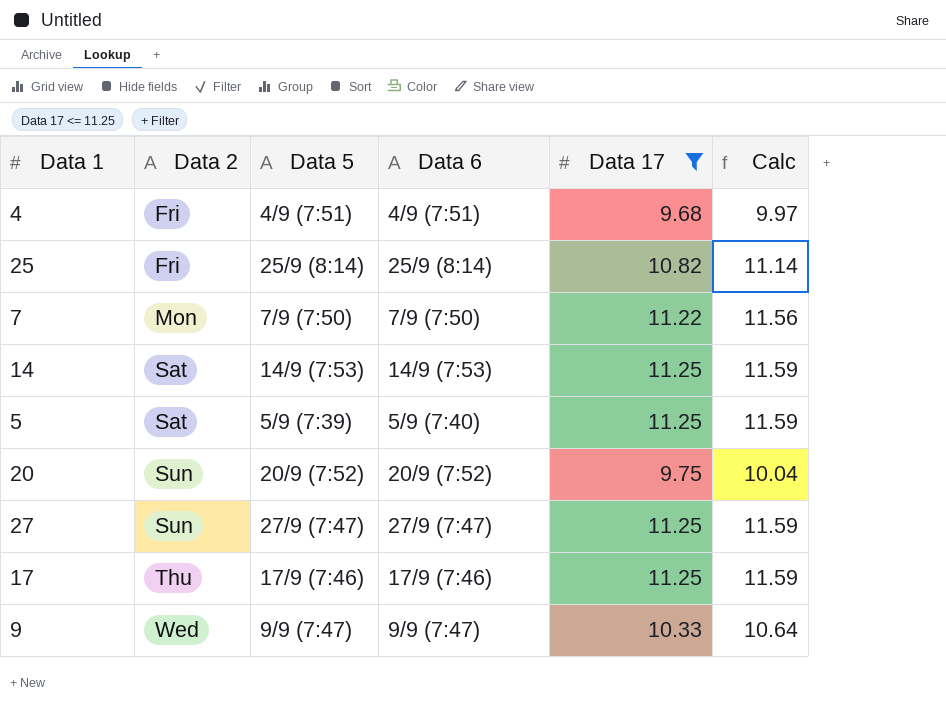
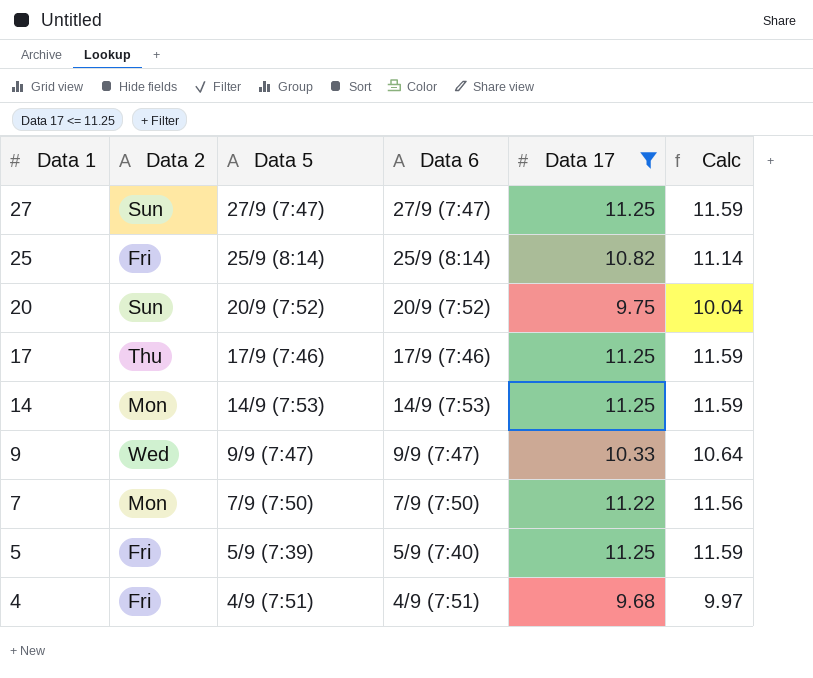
row order: Data 2 ascending -> Data 1 descending
14 | Data 2: Sat -> Mon
5 | Data 2: Sat -> Fri

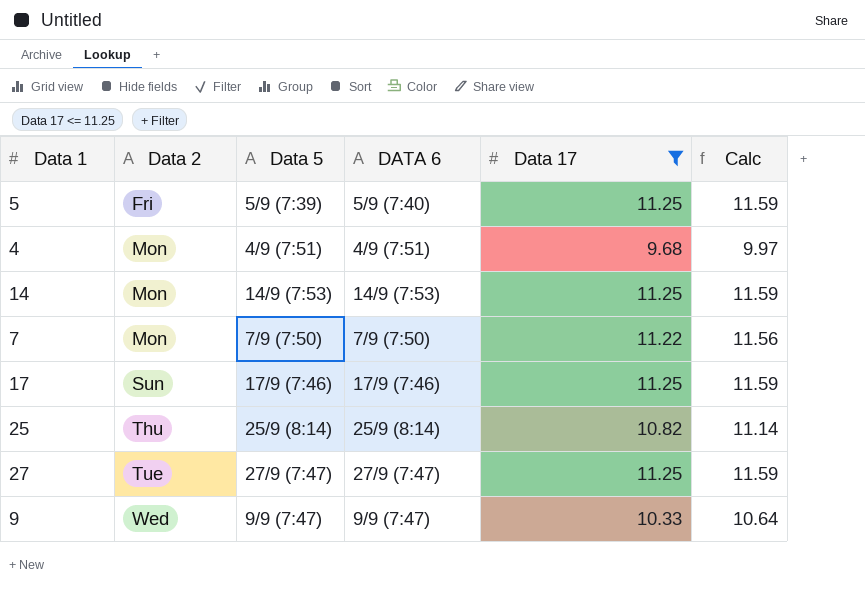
row order: Data 1 descending -> Data 2 ascending
column name: Data 6 -> DATA 6
row 20: Sun | 20/9 (7:52) | 20/9 (7:52) | 9.75 | 10.04 -> none
4 | Data 2: Fri -> Mon
17 | Data 2: Thu -> Sun
25 | Data 2: Fri -> Thu
27 | Data 2: Sun -> Tue

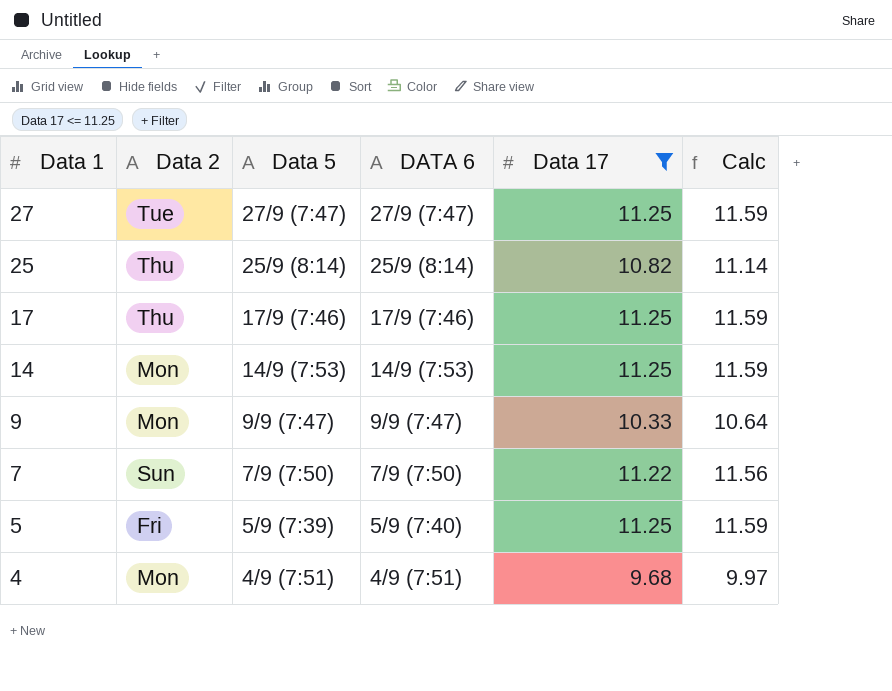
row order: Data 2 ascending -> Data 1 descending
17 | Data 2: Sun -> Thu
9 | Data 2: Wed -> Mon
7 | Data 2: Mon -> Sun

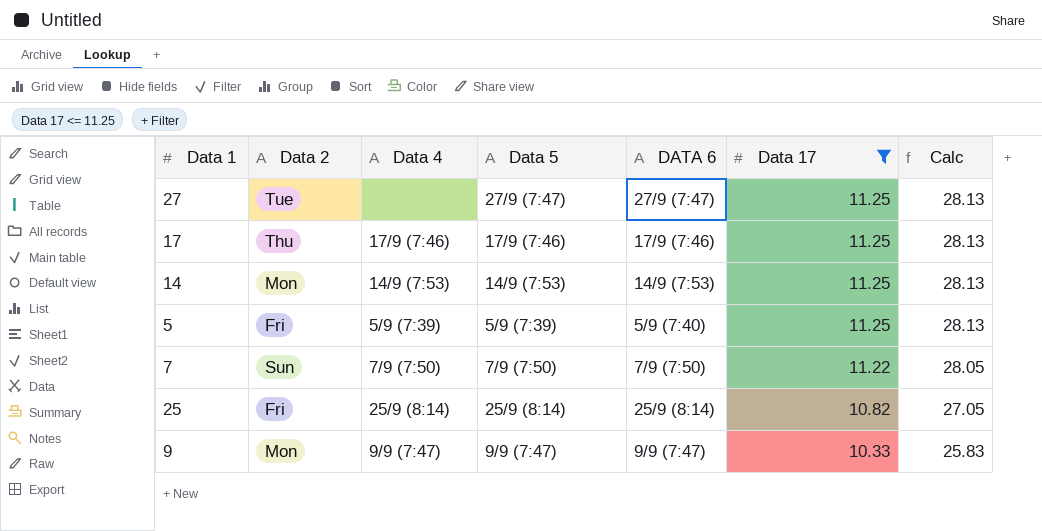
row order: Data 1 descending -> Data 17 descending
column Data 4 | position: none -> 3
column Calc | formula: [Data 17] * 1.03 -> [Data 17] * 2.5
row 4: Mon | 4/9 (7:51) | 4/9 (7:51) | 9.68 | 9.97 -> none
25 | Data 2: Thu -> Fri

